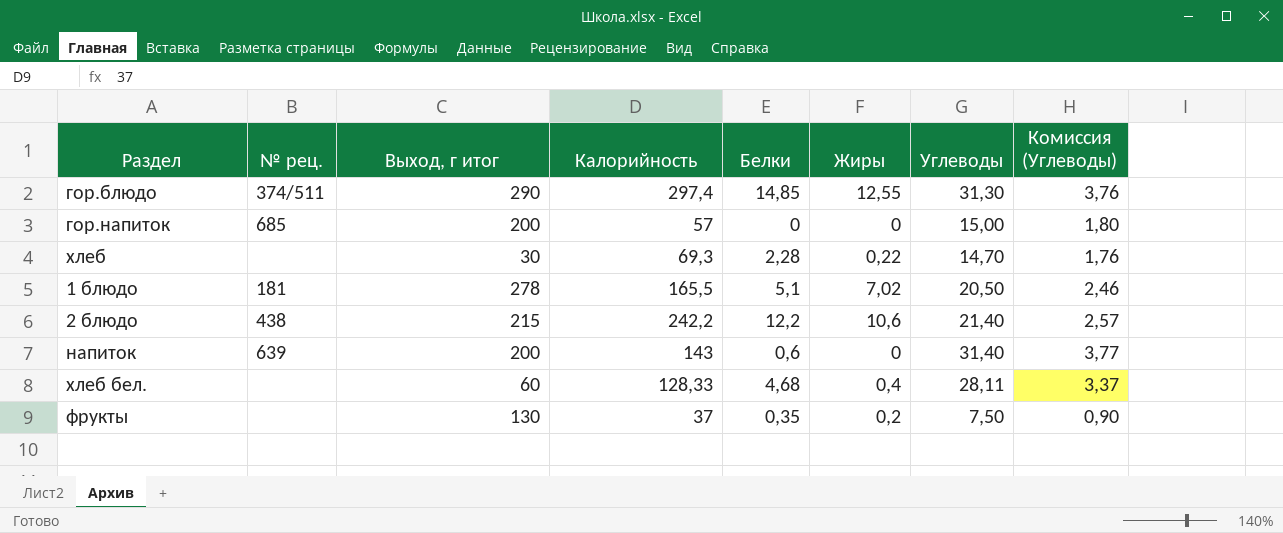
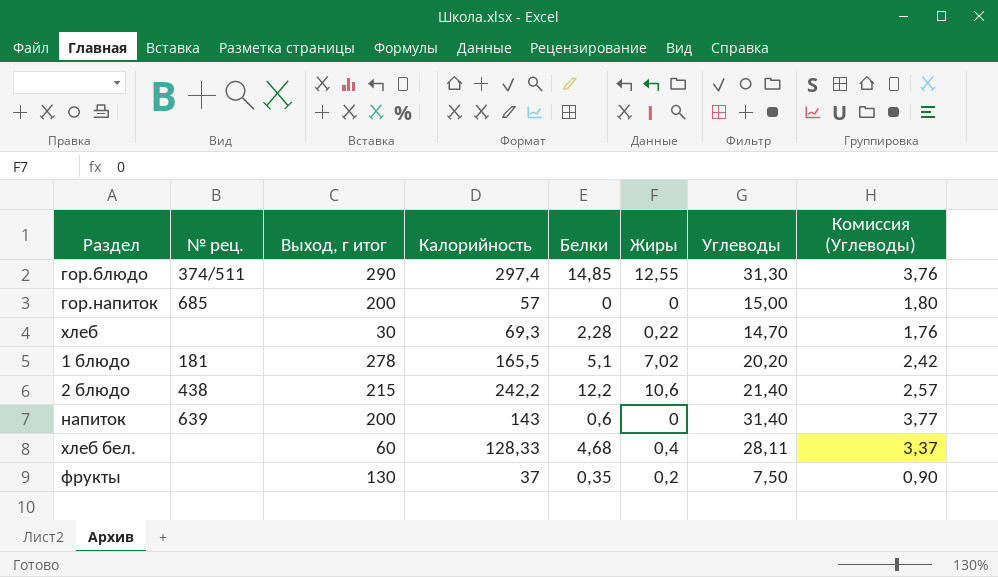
1 блюдо | Углеводы: 20,50 -> 20,20
1 блюдо | Комиссия (Углеводы): 2,46 -> 2,42

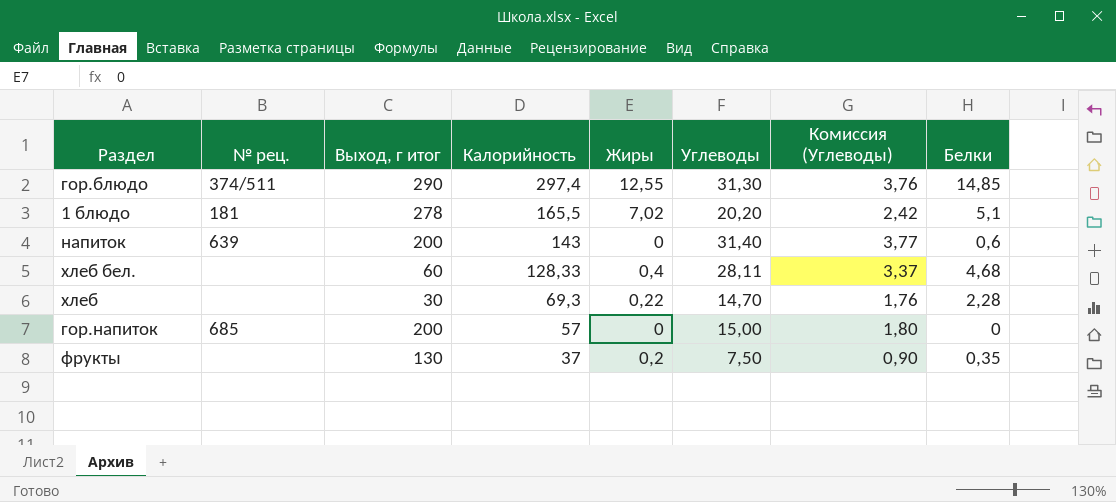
row order: none -> Калорийность descending
column Белки | position: 5 -> 8
row 2 блюдо: 438 | 215 | 242,2 | 12,2 | 10,6 | 21,40 | 2,57 -> none

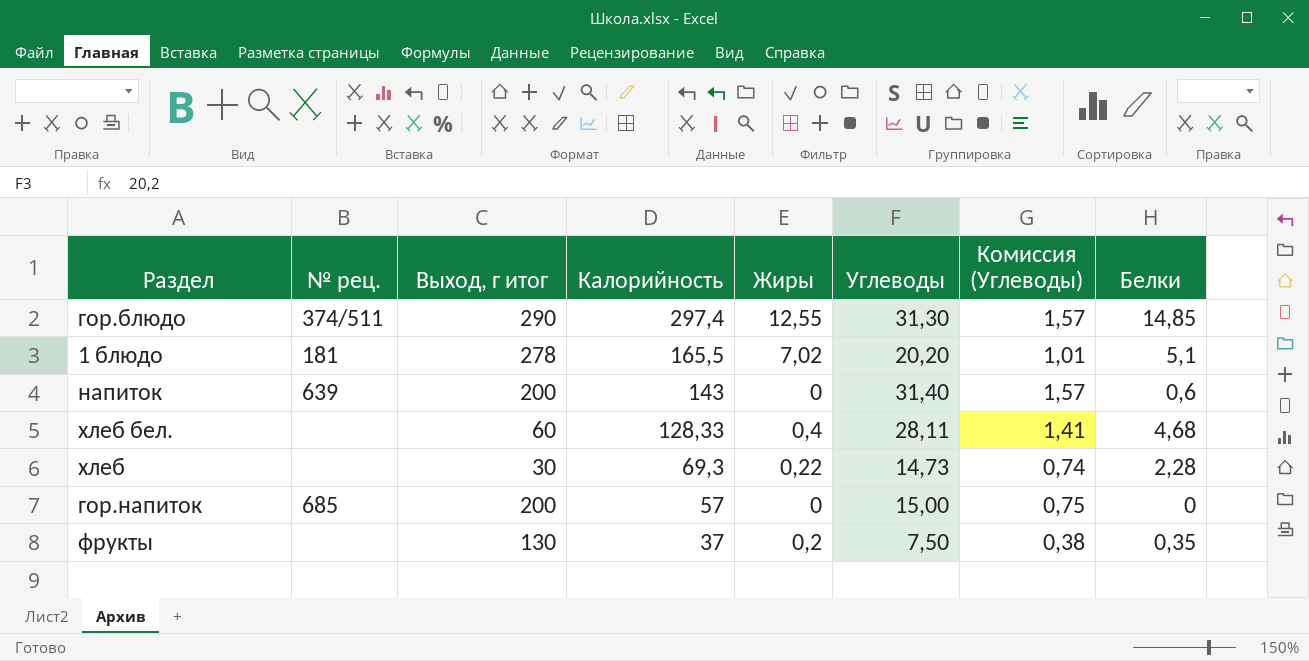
column Комиссия (Углеводы) | formula: [Углеводы] * 0,12 -> [Углеводы] * 0,05
хлеб | Углеводы: 14,70 -> 14,73

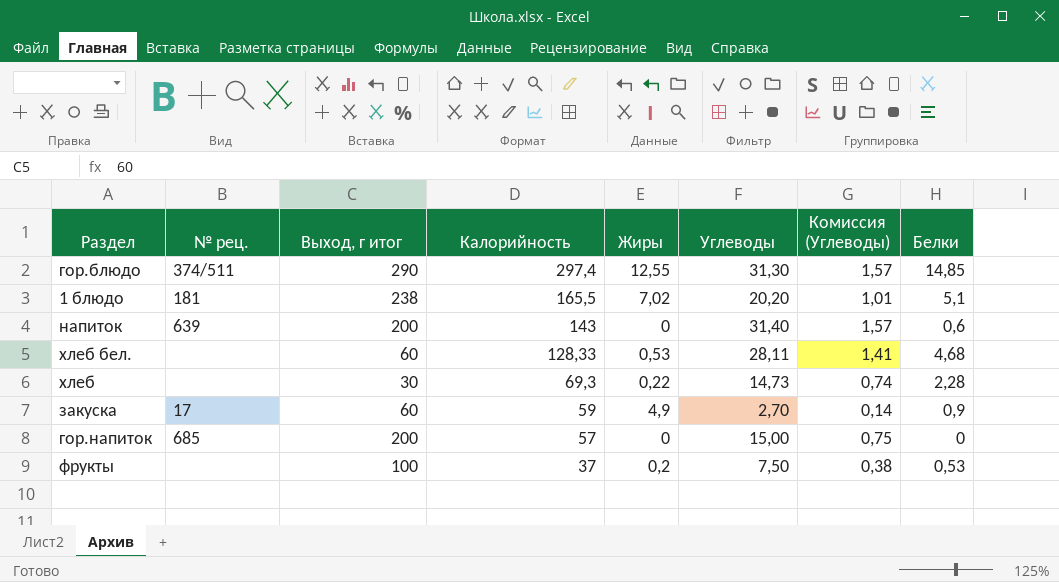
1 блюдо | Выход, г итог: 278 -> 238
хлеб бел. | Жиры: 0,4 -> 0,53
row закуска: none -> 17 | 60 | 59 | 4,9 | 2,70 | 0,14 | 0,9
фрукты | Выход, г итог: 130 -> 100
фрукты | Белки: 0,35 -> 0,53

